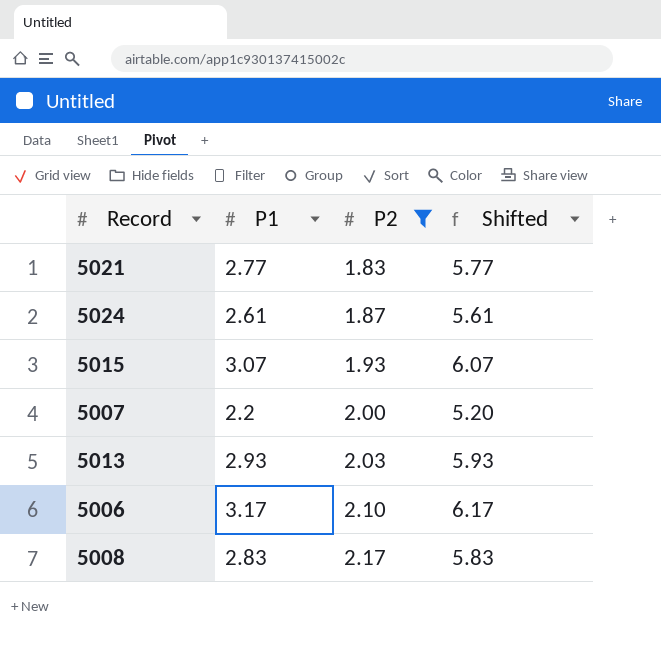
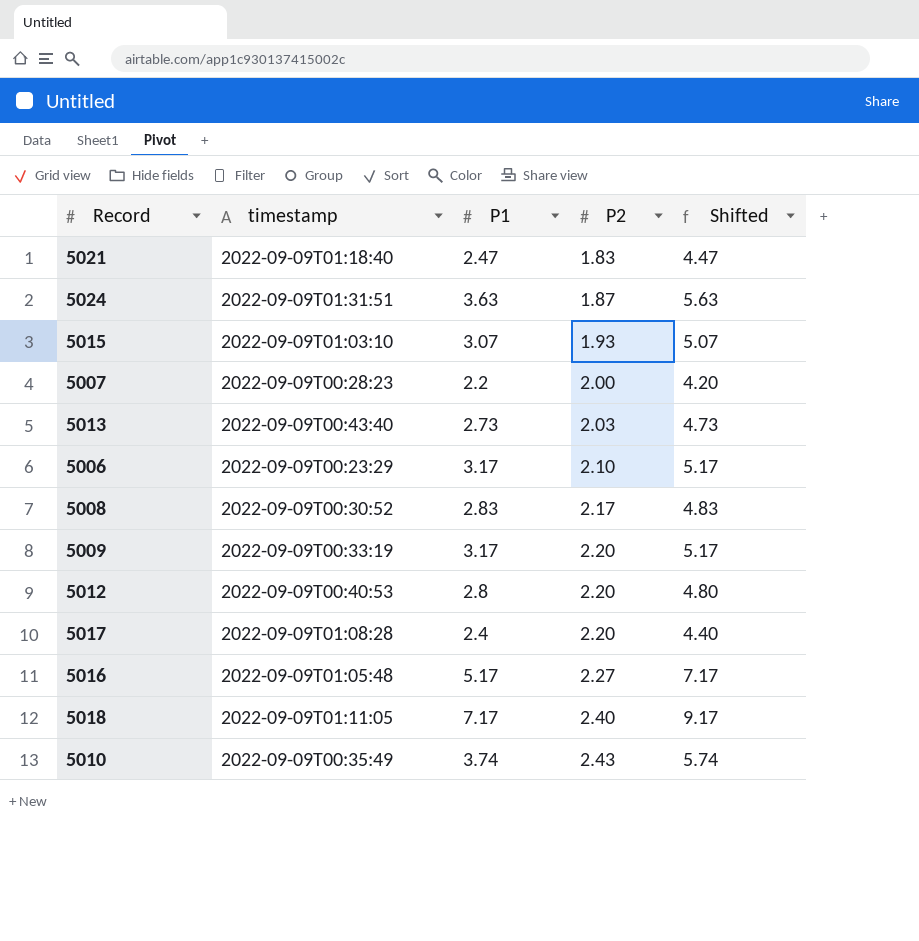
filter: P2 <= 2.17 -> none
column timestamp | position: none -> 2
column Shifted | formula: [P1] + 3 -> [P1] + 2
5021 | P1: 2.77 -> 2.47
5024 | P1: 2.61 -> 3.63
5013 | P1: 2.93 -> 2.73

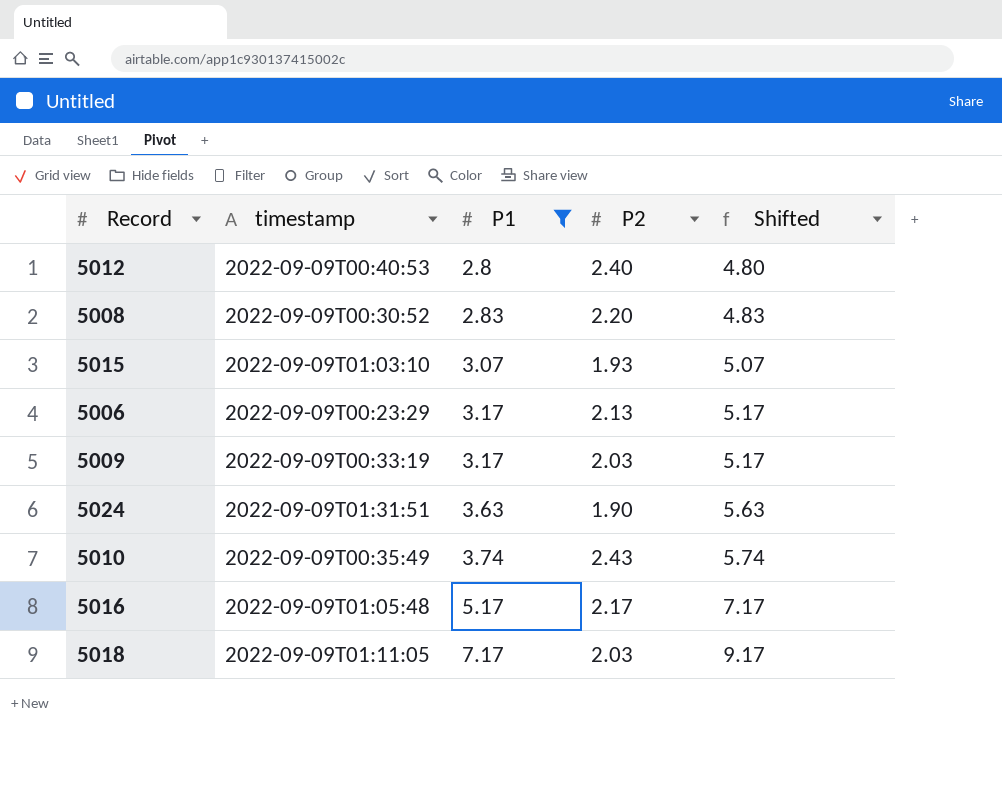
filter: none -> P1 >= 2.8
row order: P2 ascending -> P1 ascending
5012 | P2: 2.20 -> 2.40
5008 | P2: 2.17 -> 2.20
5006 | P2: 2.10 -> 2.13
5009 | P2: 2.20 -> 2.03
5024 | P2: 1.87 -> 1.90
5016 | P2: 2.27 -> 2.17
5018 | P2: 2.40 -> 2.03

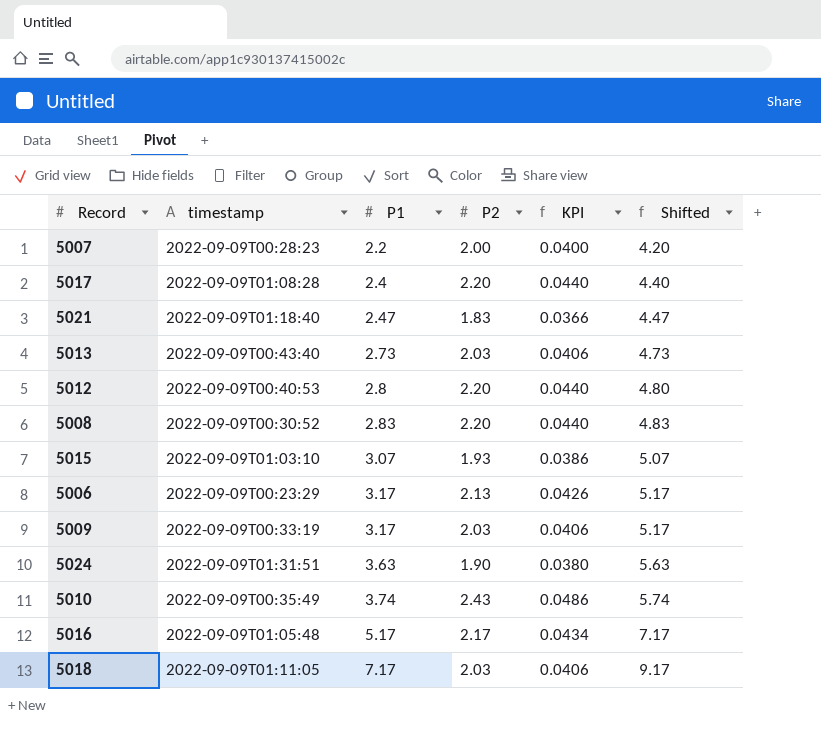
filter: P1 >= 2.8 -> none
column KPI | formula: none -> [P2] * 0.02
5012 | P2: 2.40 -> 2.20

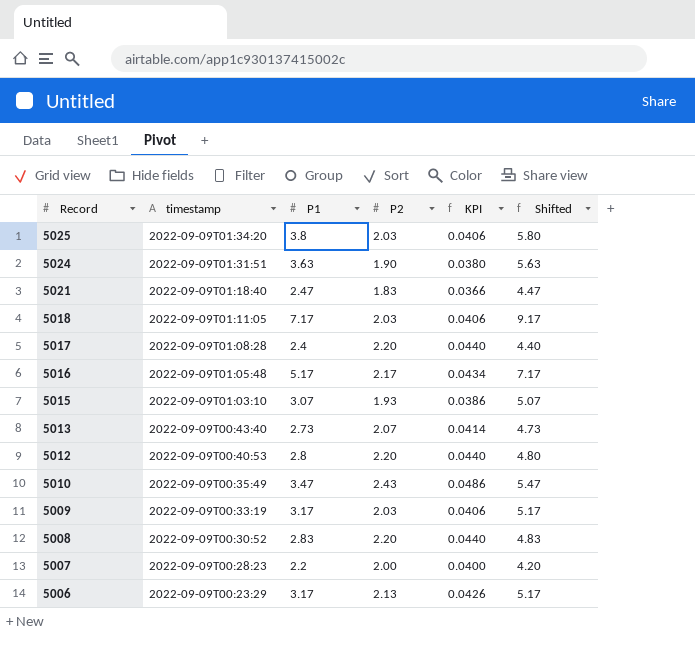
row order: P1 ascending -> Record descending
row 5025: none -> 2022-09-09T01:34:20 | 3.8 | 2.03 | 0.0406 | 5.80
5013 | P2: 2.03 -> 2.07
5013 | KPI: 0.0406 -> 0.0414
5010 | P1: 3.74 -> 3.47
5010 | Shifted: 5.74 -> 5.47

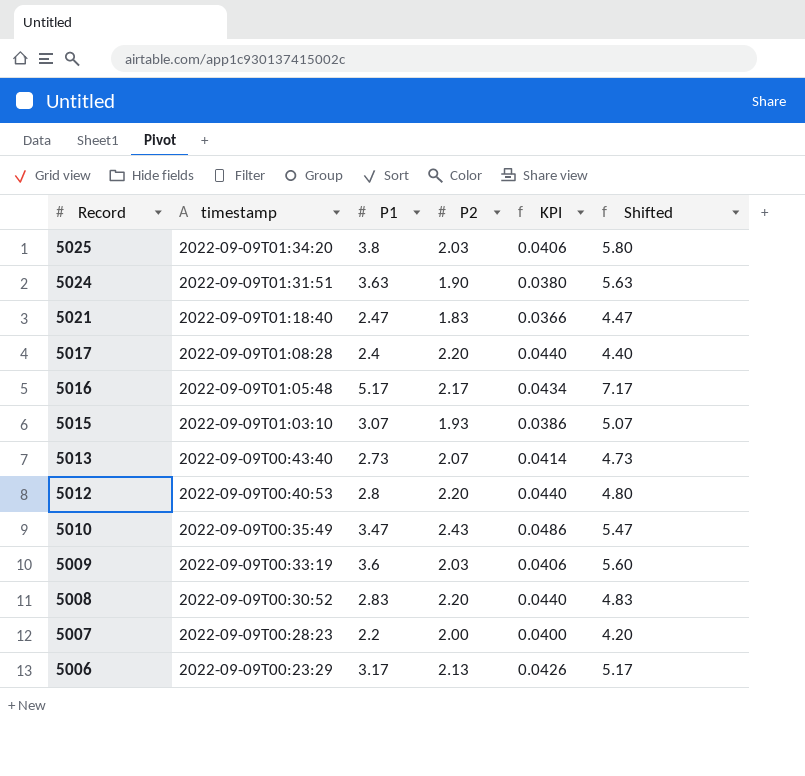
row 5018: 2022-09-09T01:11:05 | 7.17 | 2.03 | 0.0406 | 9.17 -> none
5009 | P1: 3.17 -> 3.6
5009 | Shifted: 5.17 -> 5.60

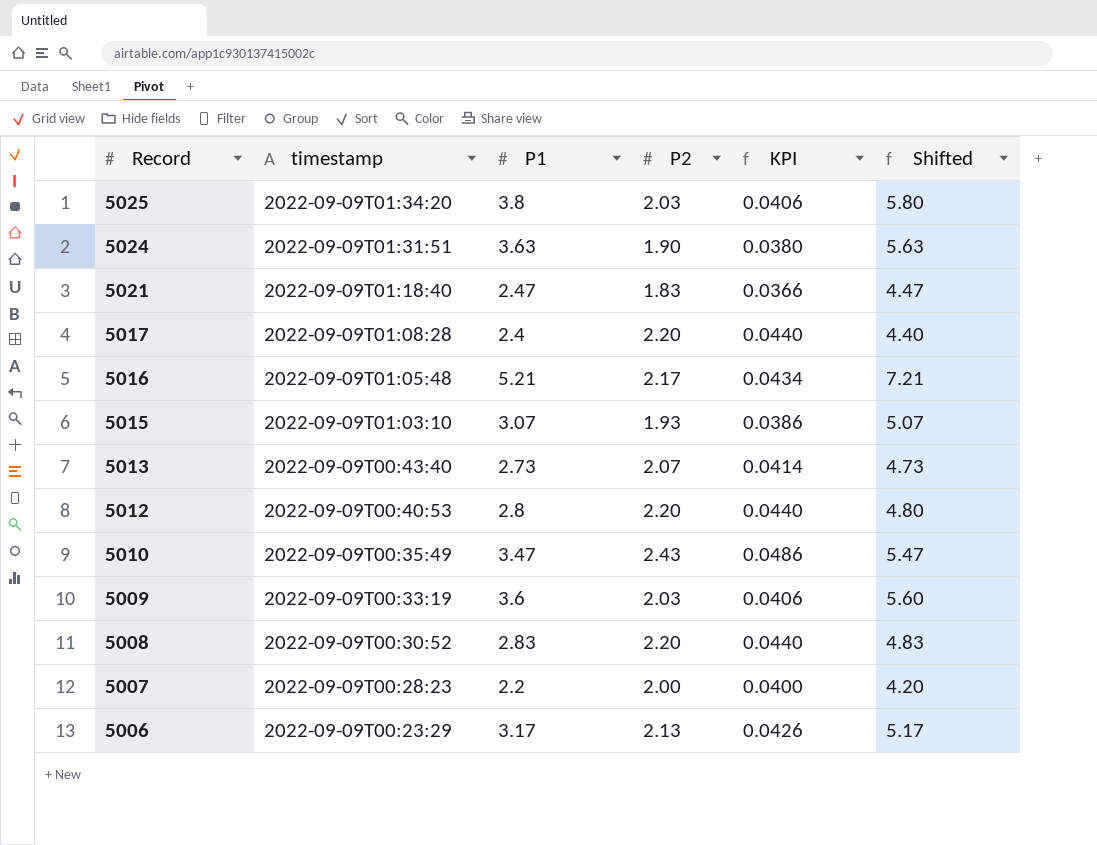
5016 | P1: 5.17 -> 5.21
5016 | Shifted: 7.17 -> 7.21

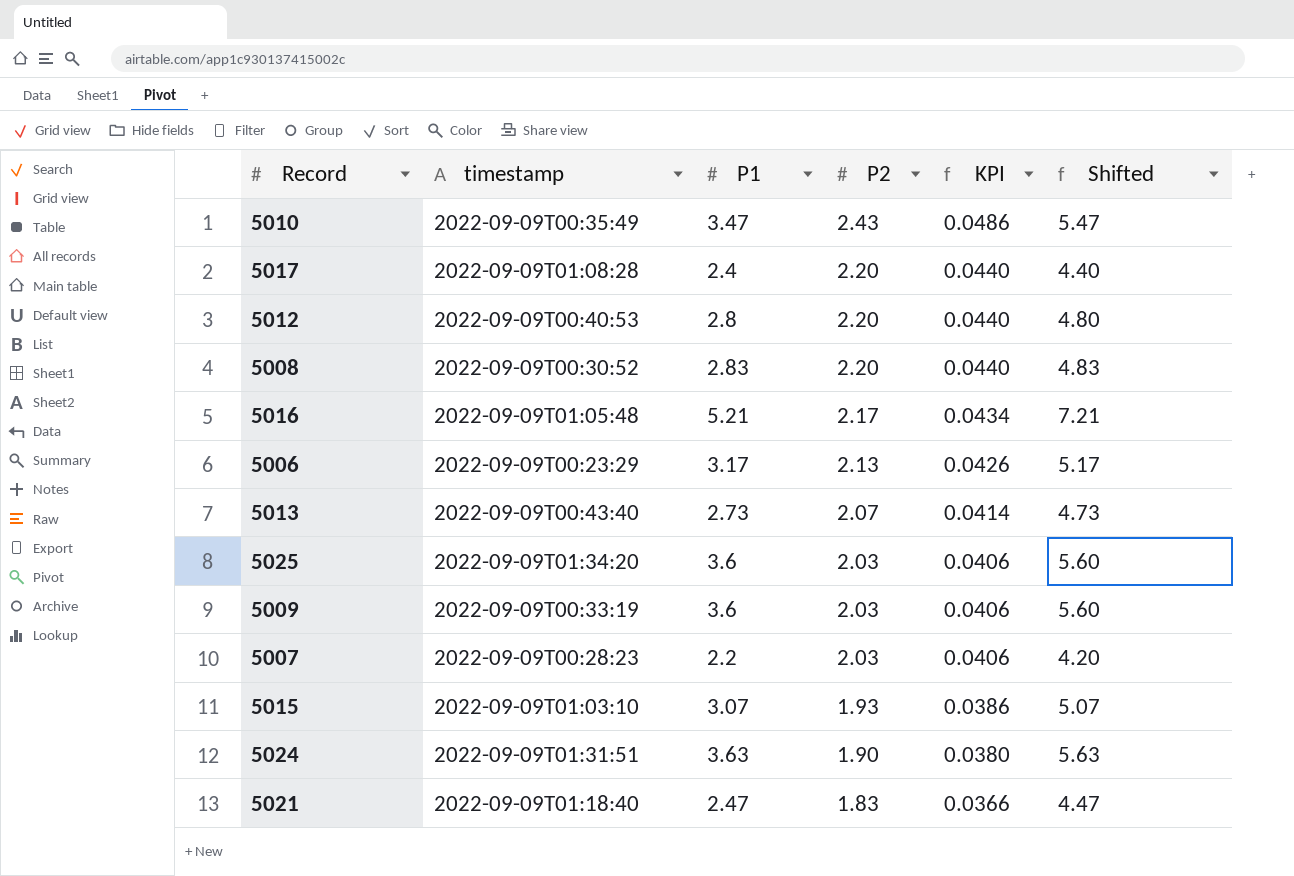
row order: Record descending -> P2 descending
5025 | P1: 3.8 -> 3.6
5025 | Shifted: 5.80 -> 5.60
5007 | P2: 2.00 -> 2.03
5007 | KPI: 0.0400 -> 0.0406

